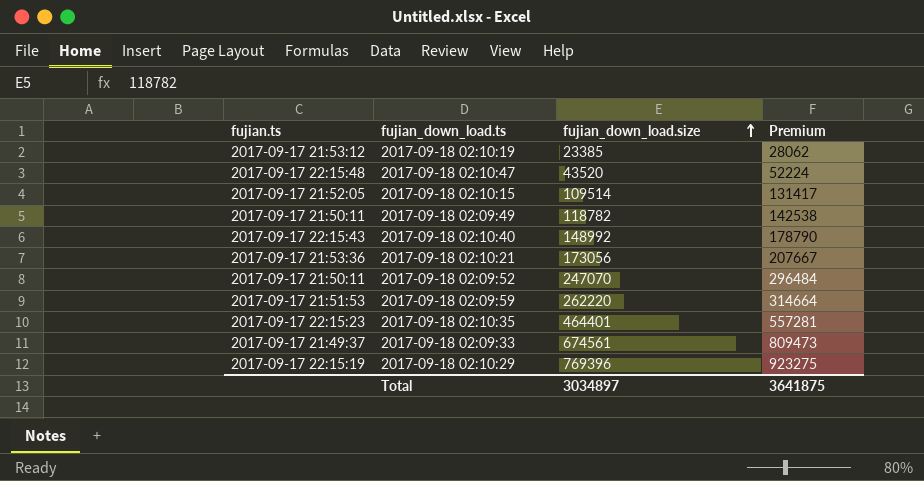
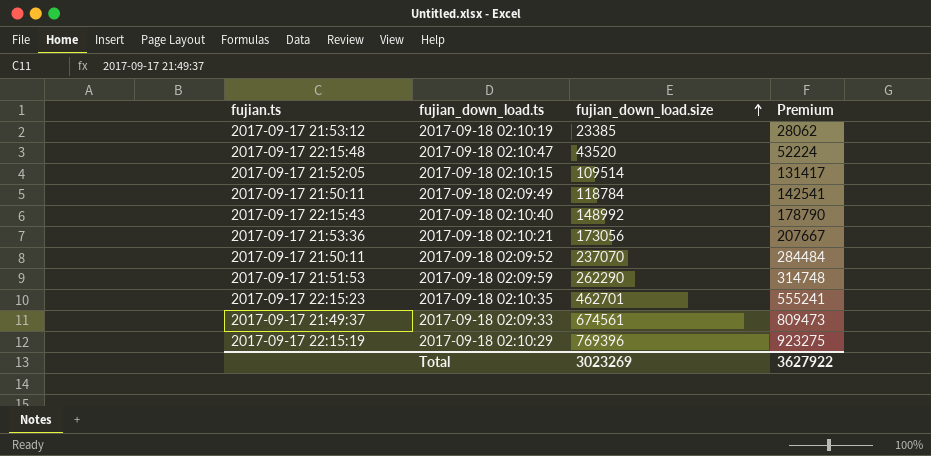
2017-09-18 02:09:49 | fujian_down_load.size: 118782 -> 118784
2017-09-18 02:09:49 | Premium: 142538 -> 142541
2017-09-18 02:09:52 | fujian_down_load.size: 247070 -> 237070
2017-09-18 02:09:52 | Premium: 296484 -> 284484
2017-09-18 02:09:59 | fujian_down_load.size: 262220 -> 262290
2017-09-18 02:09:59 | Premium: 314664 -> 314748
2017-09-18 02:10:35 | fujian_down_load.size: 464401 -> 462701
2017-09-18 02:10:35 | Premium: 557281 -> 555241
Total | fujian_down_load.size: 3034897 -> 3023269
Total | Premium: 3641875 -> 3627922

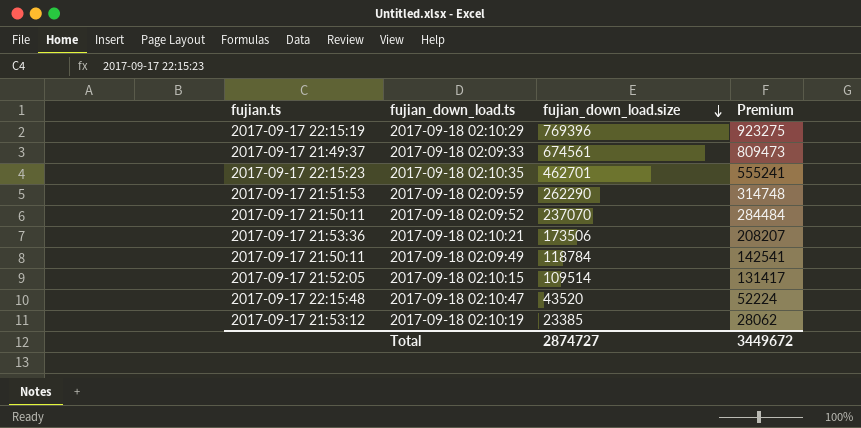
row order: fujian_down_load.size ascending -> fujian_down_load.size descending
row 2017-09-18 02:10:40: 2017-09-17 22:15:43 | 148992 | 178790 -> none
2017-09-18 02:10:21 | fujian_down_load.size: 173056 -> 173506
2017-09-18 02:10:21 | Premium: 207667 -> 208207
Total | fujian_down_load.size: 3023269 -> 2874727
Total | Premium: 3627922 -> 3449672

